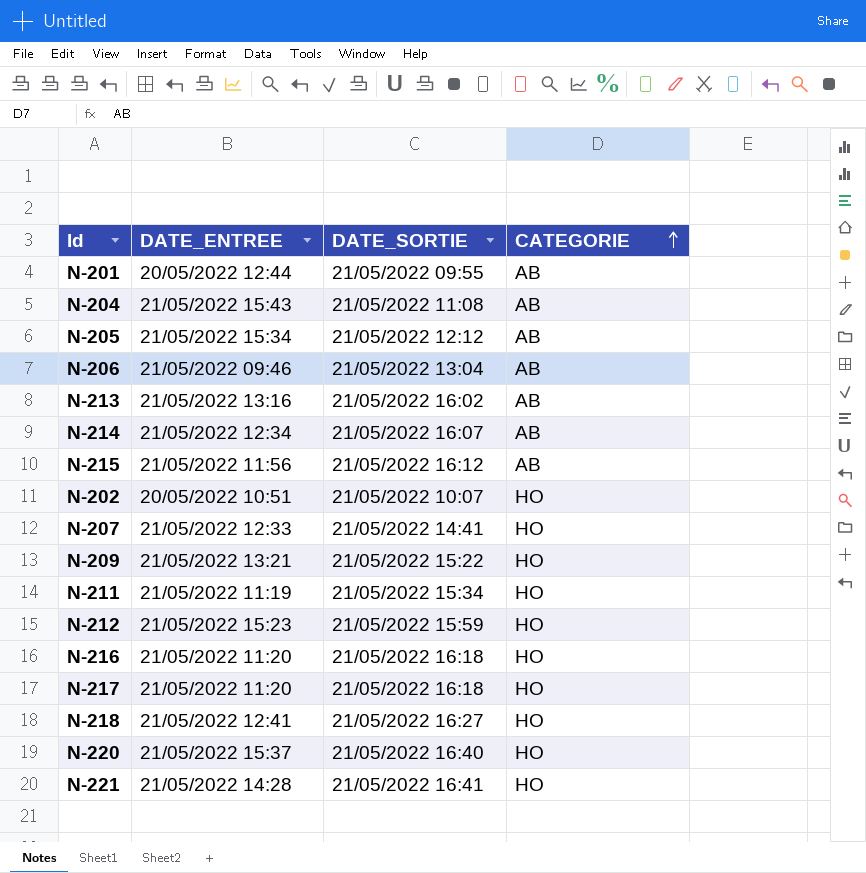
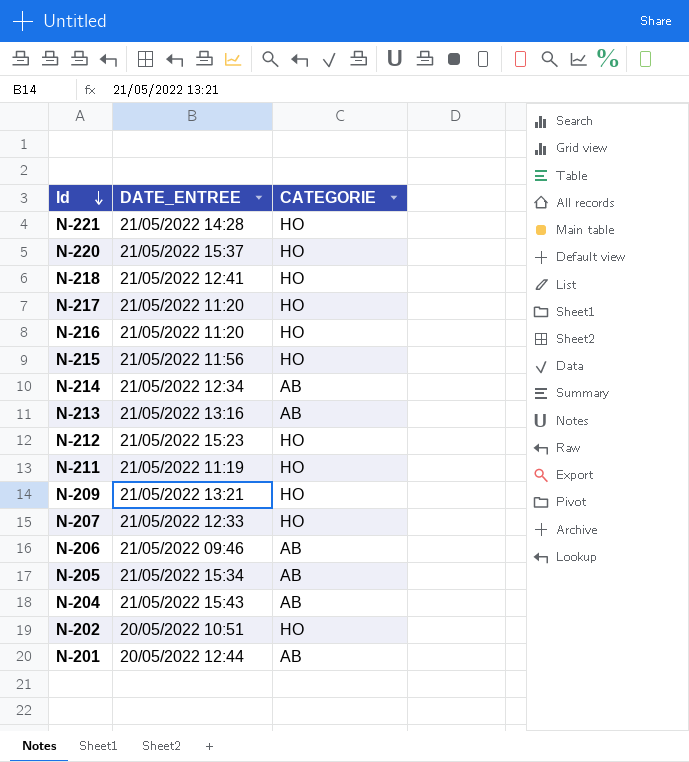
row order: CATEGORIE ascending -> Id descending
column DATE_SORTIE | position: 3 -> none
N-215 | CATEGORIE: AB -> HO

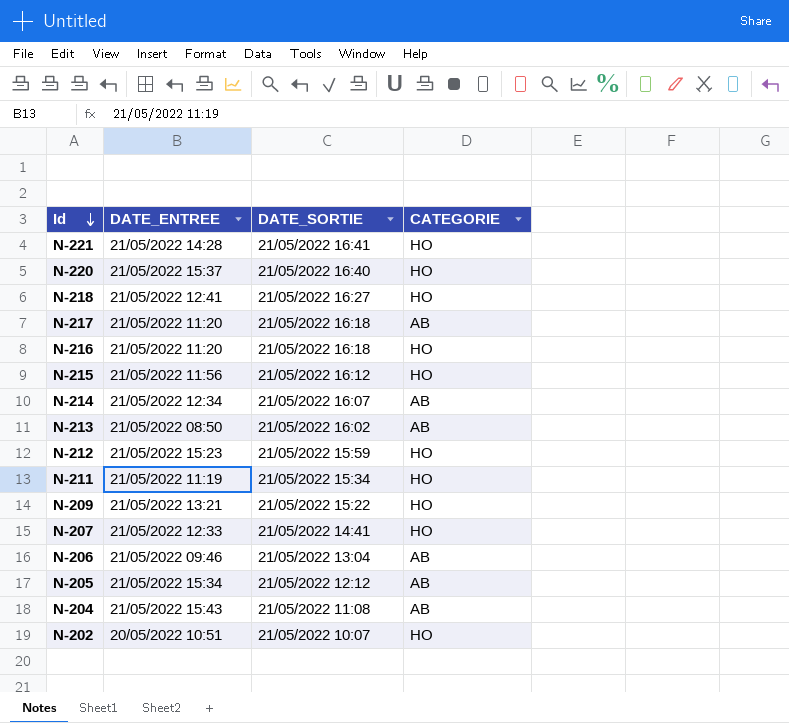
column DATE_SORTIE | position: none -> 3
row N-201: 20/05/2022 12:44 | AB -> none
N-217 | CATEGORIE: HO -> AB
N-213 | DATE_ENTREE: 21/05/2022 13:16 -> 21/05/2022 08:50

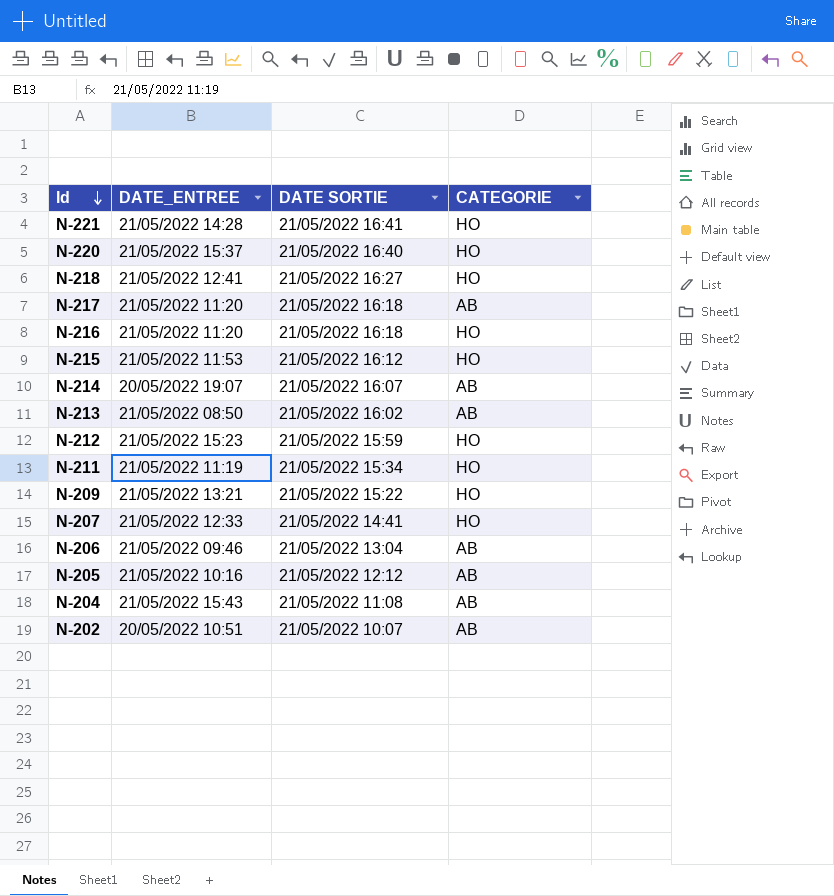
column name: DATE_SORTIE -> DATE SORTIE
N-215 | DATE_ENTREE: 21/05/2022 11:56 -> 21/05/2022 11:53
N-214 | DATE_ENTREE: 21/05/2022 12:34 -> 20/05/2022 19:07
N-205 | DATE_ENTREE: 21/05/2022 15:34 -> 21/05/2022 10:16
N-202 | CATEGORIE: HO -> AB

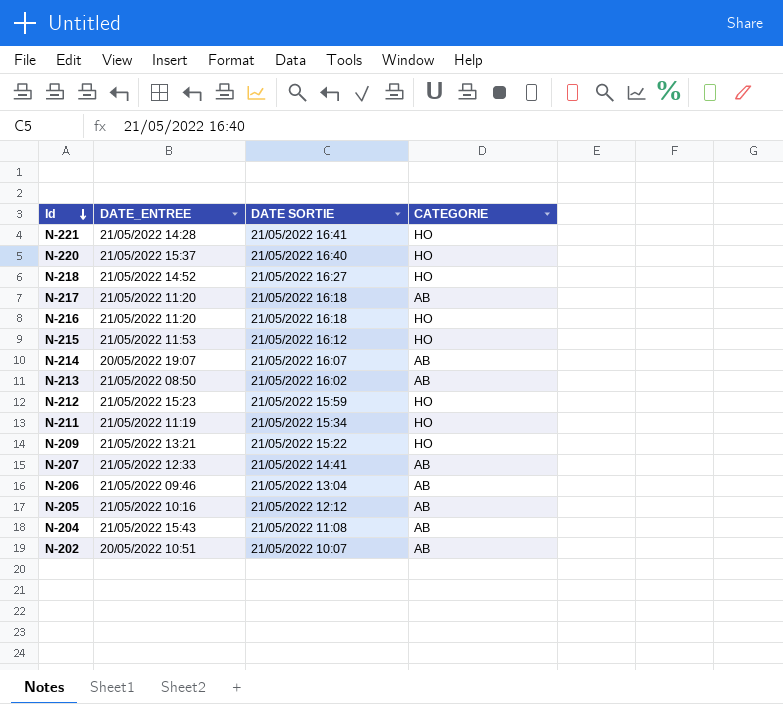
N-218 | DATE_ENTREE: 21/05/2022 12:41 -> 21/05/2022 14:52
N-207 | CATEGORIE: HO -> AB

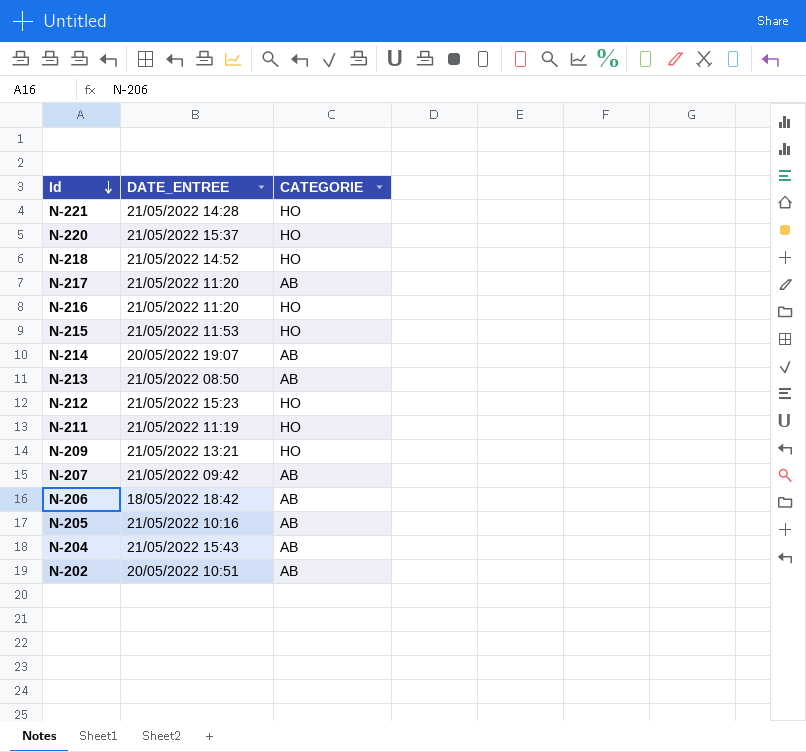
column DATE SORTIE | position: 3 -> none
N-207 | DATE_ENTREE: 21/05/2022 12:33 -> 21/05/2022 09:42
N-206 | DATE_ENTREE: 21/05/2022 09:46 -> 18/05/2022 18:42

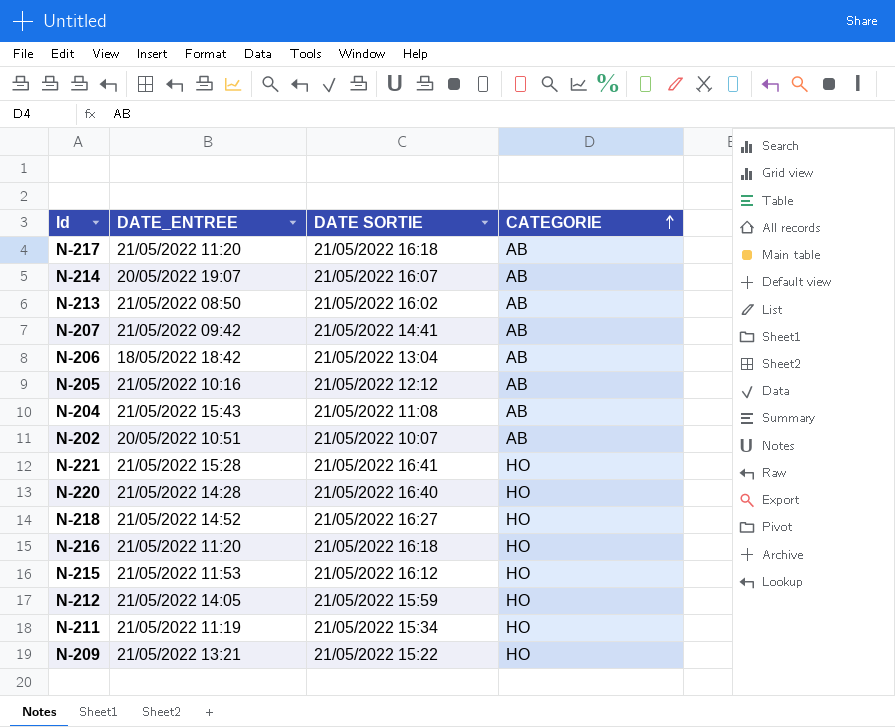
row order: Id descending -> CATEGORIE ascending
column DATE SORTIE | position: none -> 3
N-221 | DATE_ENTREE: 21/05/2022 14:28 -> 21/05/2022 15:28
N-220 | DATE_ENTREE: 21/05/2022 15:37 -> 21/05/2022 14:28
N-212 | DATE_ENTREE: 21/05/2022 15:23 -> 21/05/2022 14:05

